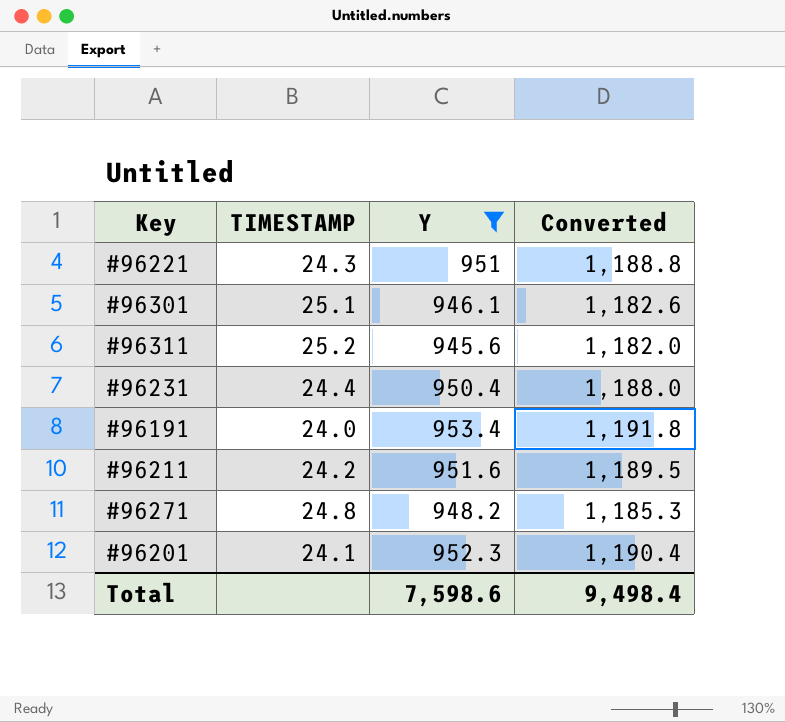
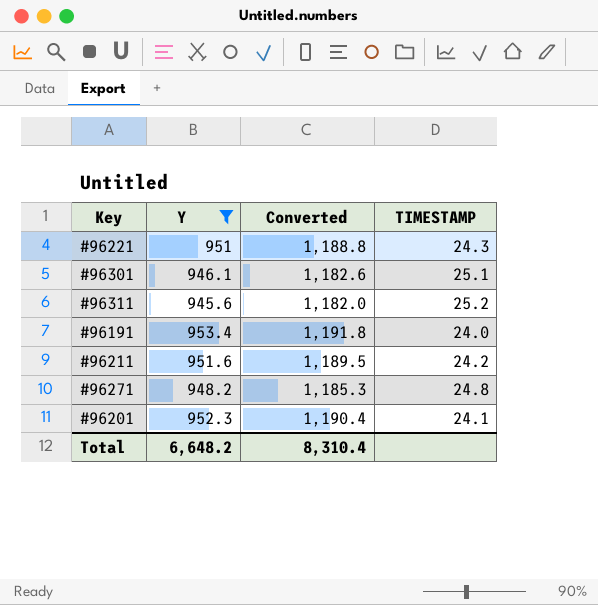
column TIMESTAMP | position: 2 -> 4
row #96231: 24.4 | 950.4 | 1,188.0 -> none
Total | Y: 7,598.6 -> 6,648.2
Total | Converted: 9,498.4 -> 8,310.4

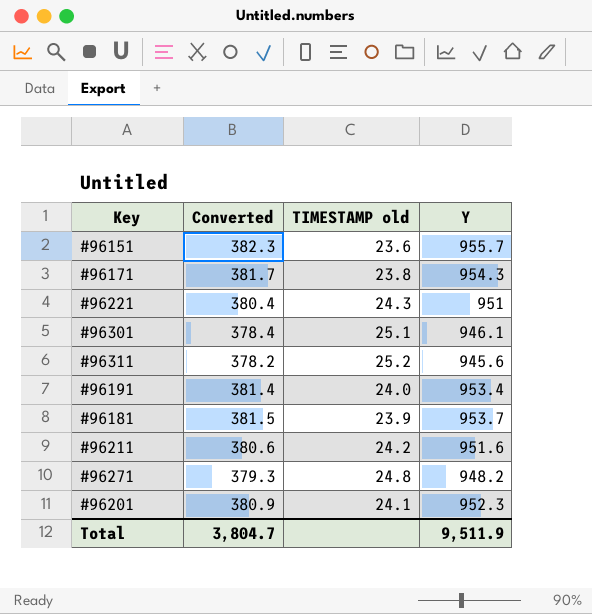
filter: Y <= 953.4 -> none
column Converted | formula: [Y] * 1.25 -> [Y] * 0.4
column name: TIMESTAMP -> TIMESTAMP old
column Y | position: 2 -> 4
Total | Converted: 8,310.4 -> 3,804.7
Total | Y: 6,648.2 -> 9,511.9

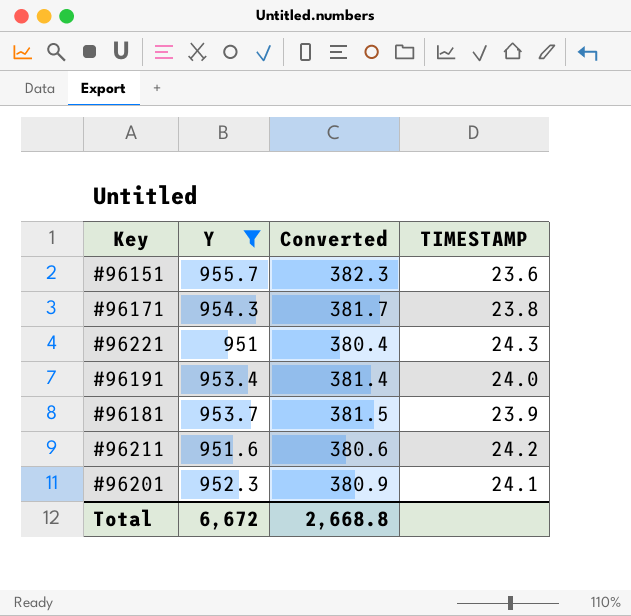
filter: none -> Y >= 951
column Y | position: 4 -> 2
column name: TIMESTAMP old -> TIMESTAMP
Total | Y: 9,511.9 -> 6,672
Total | Converted: 3,804.7 -> 2,668.8

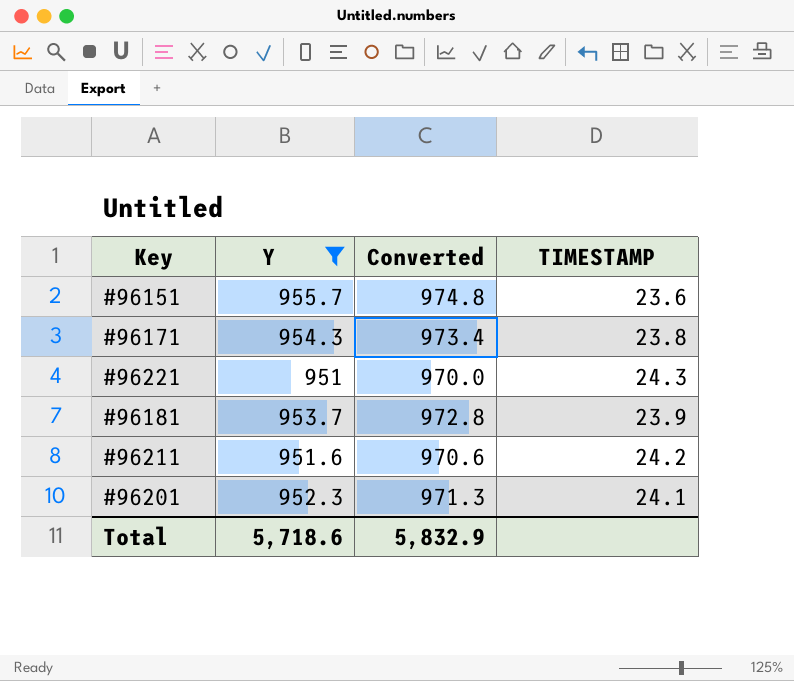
column Converted | formula: [Y] * 0.4 -> [Y] * 1.02
row #96191: 953.4 | 381.4 | 24.0 -> none
Total | Y: 6,672 -> 5,718.6
Total | Converted: 2,668.8 -> 5,832.9

